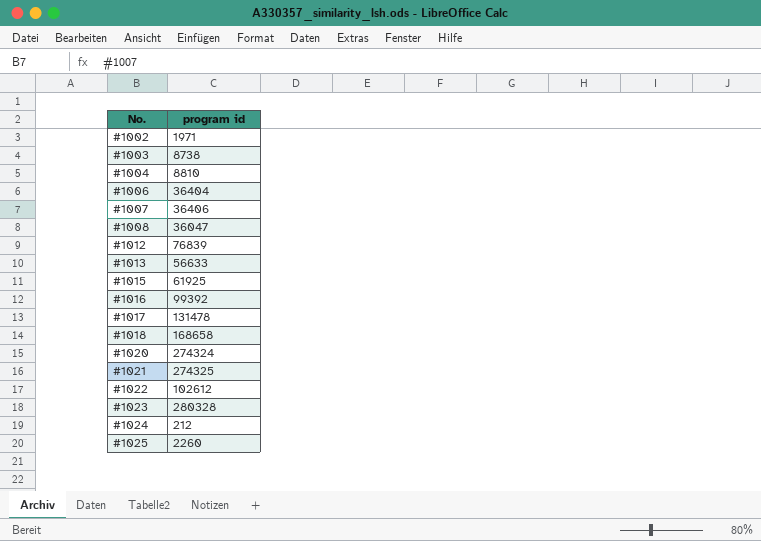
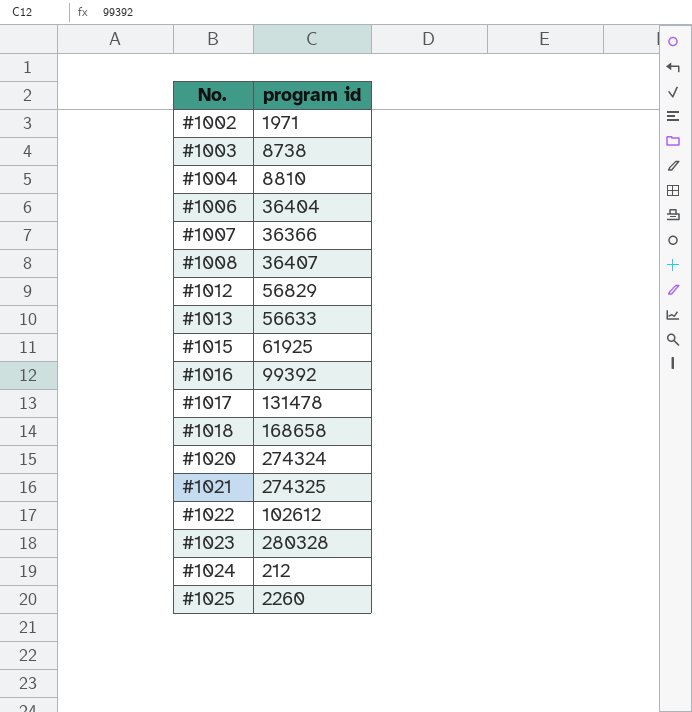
#1007 | program id: 36406 -> 36366
#1008 | program id: 36047 -> 36407
#1012 | program id: 76839 -> 56829

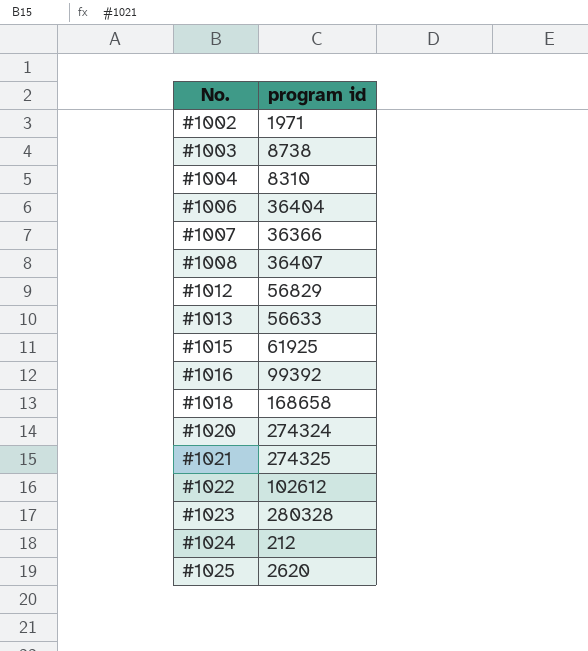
row #1017: 131478 -> none
#1004 | program id: 8810 -> 8310
#1025 | program id: 2260 -> 2620

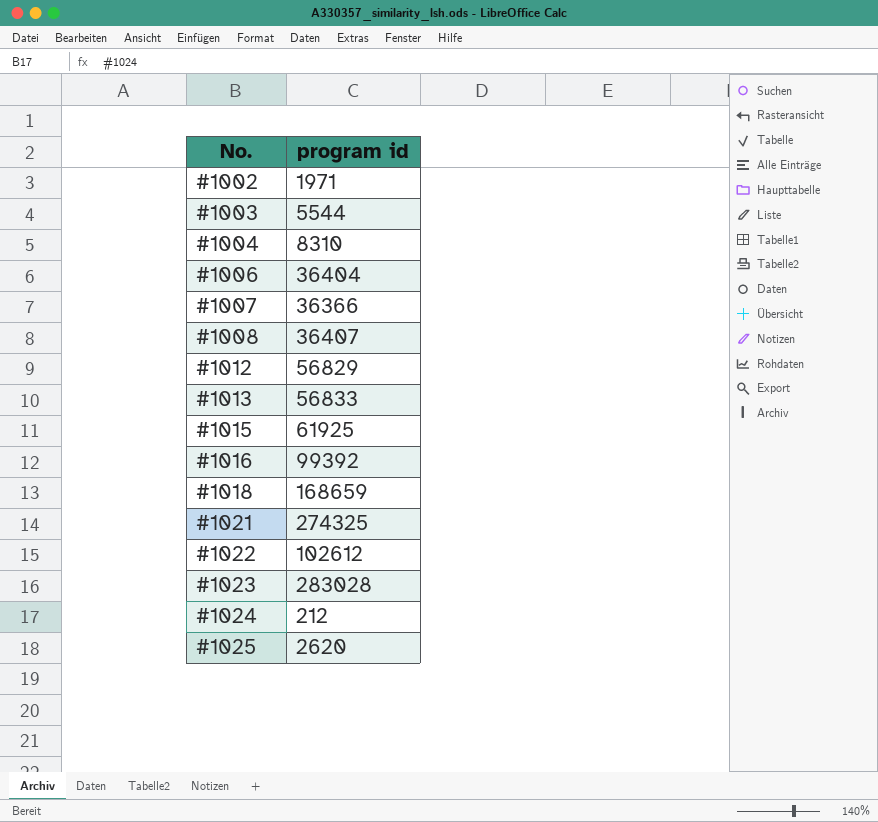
row #1020: 274324 -> none
#1003 | program id: 8738 -> 5544
#1013 | program id: 56633 -> 56833
#1018 | program id: 168658 -> 168659
#1023 | program id: 280328 -> 283028

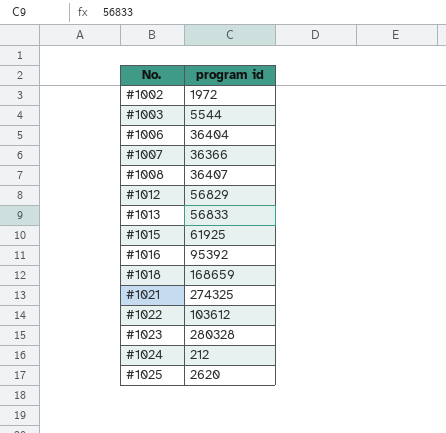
row #1004: 8310 -> none
#1002 | program id: 1971 -> 1972
#1016 | program id: 99392 -> 95392
#1022 | program id: 102612 -> 103612
#1023 | program id: 283028 -> 280328

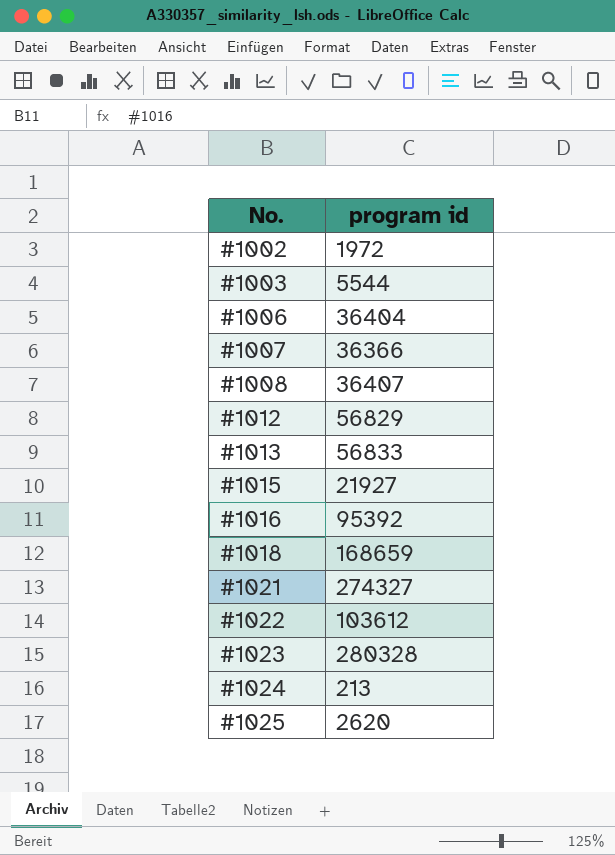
#1015 | program id: 61925 -> 21927
#1021 | program id: 274325 -> 274327
#1024 | program id: 212 -> 213

